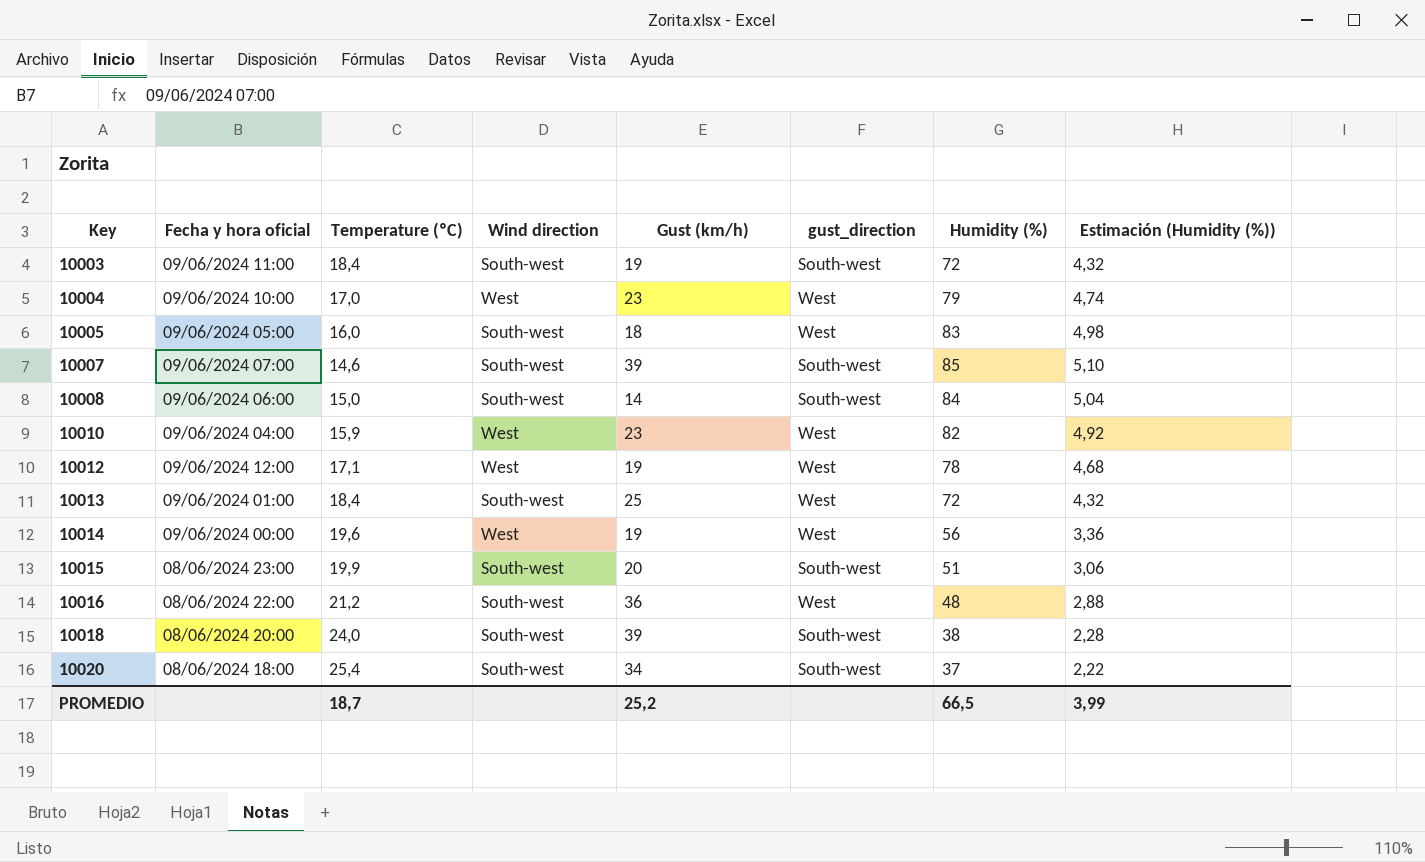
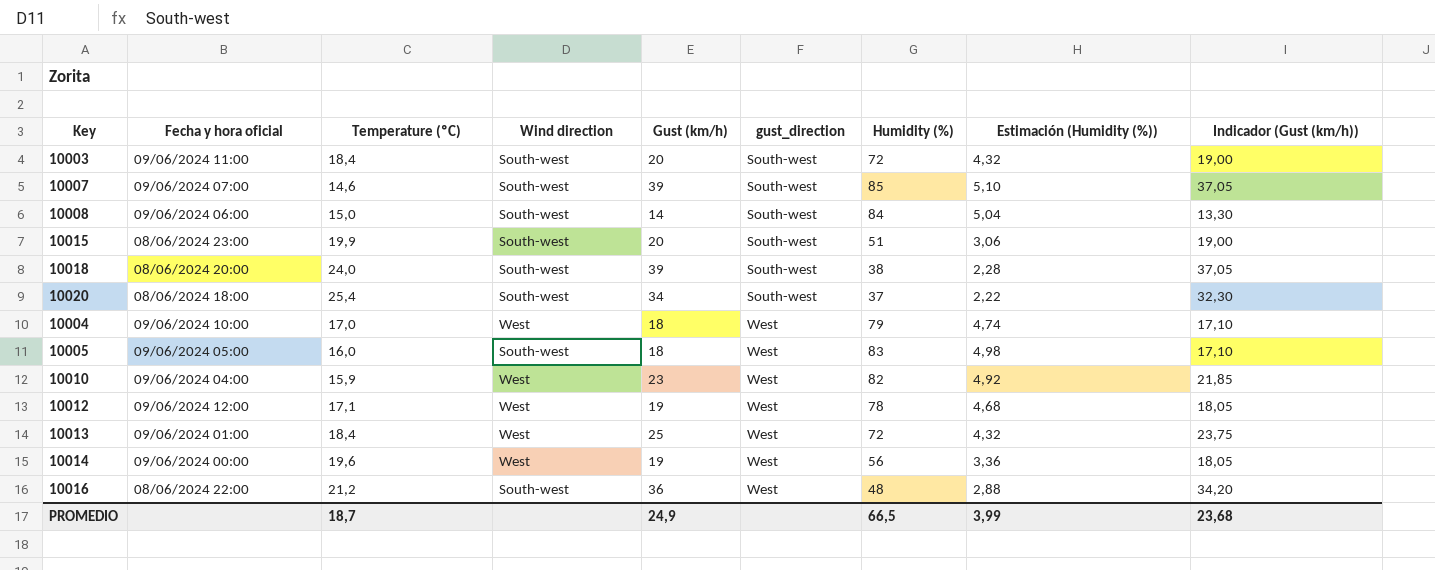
row order: Key ascending -> gust_direction ascending
column Indicador (Gust (km/h)) | formula: none -> [Gust (km/h)] * 0,95
10003 | Gust (km/h): 19 -> 20
10004 | Gust (km/h): 23 -> 18
10013 | Wind direction: South-west -> West
PROMEDIO | Gust (km/h): 25,2 -> 24,9

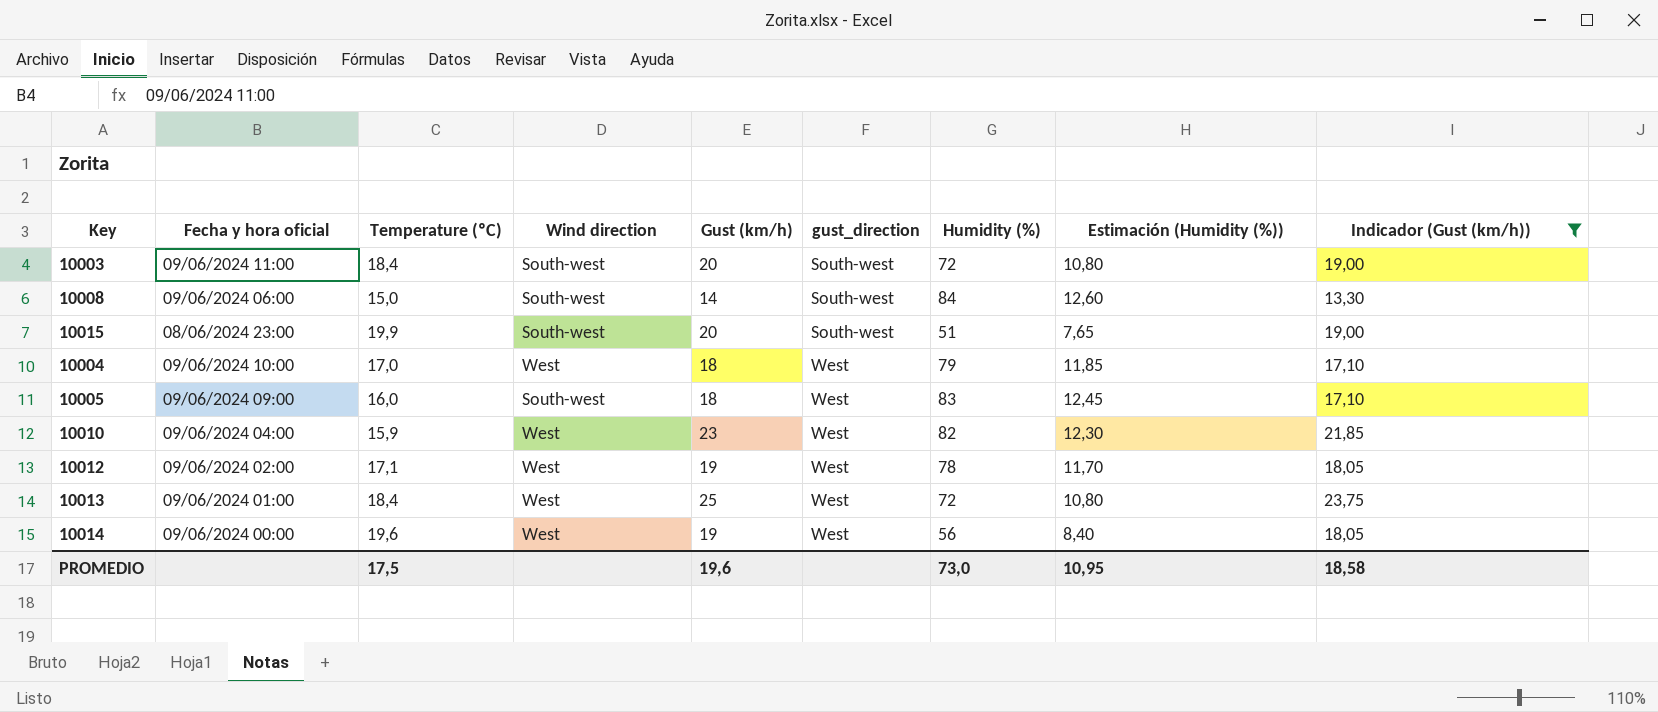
filter: none -> Indicador (Gust (km/h)) <= 23,75
column Estimación (Humidity (%)) | formula: [Humidity (%)] * 0,06 -> [Humidity (%)] * 0,15
10005 | Fecha y hora oficial: 09/06/2024 05:00 -> 09/06/2024 09:00
10012 | Fecha y hora oficial: 09/06/2024 12:00 -> 09/06/2024 02:00
PROMEDIO | Temperature (ºC): 18,7 -> 17,5
PROMEDIO | Gust (km/h): 24,9 -> 19,6
PROMEDIO | Humidity (%): 66,5 -> 73,0
PROMEDIO | Estimación (Humidity (%)): 3,99 -> 10,95
PROMEDIO | Indicador (Gust (km/h)): 23,68 -> 18,58

